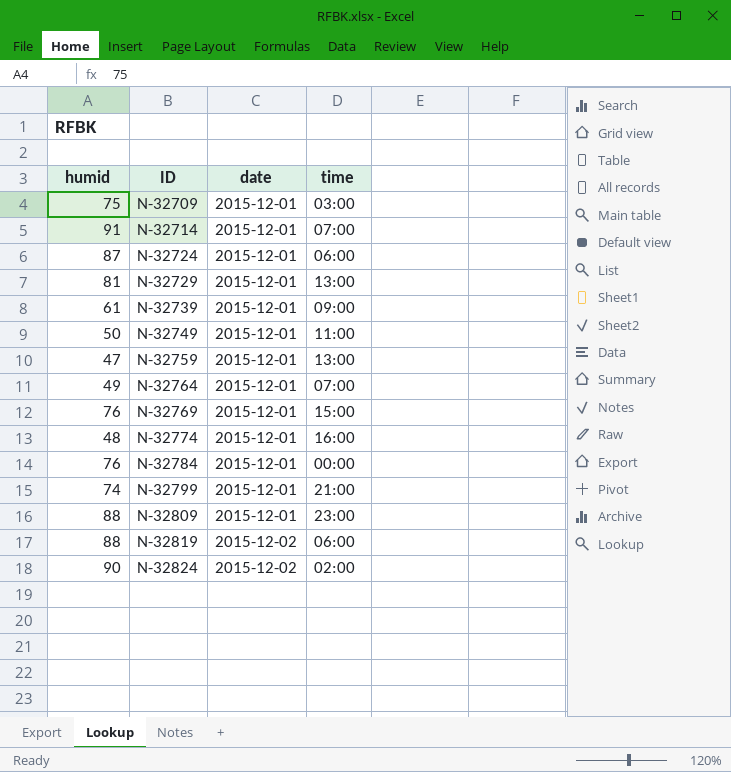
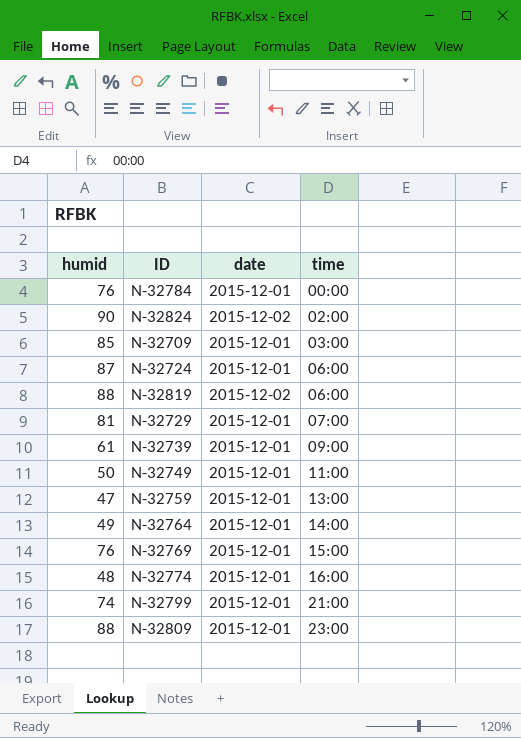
row order: ID ascending -> time ascending
row N-32714: 91 | 2015-12-01 | 07:00 -> none
N-32709 | humid: 75 -> 85
N-32729 | time: 13:00 -> 07:00
N-32764 | time: 07:00 -> 14:00

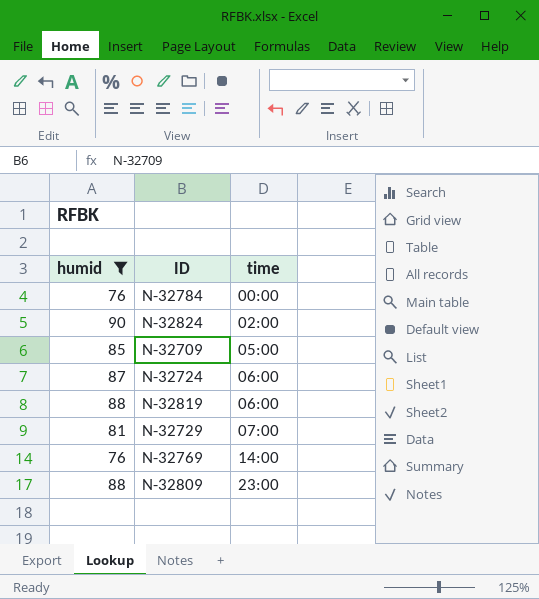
filter: none -> humid >= 76
column date | position: 3 -> none
N-32709 | time: 03:00 -> 05:00
N-32769 | time: 15:00 -> 14:00

